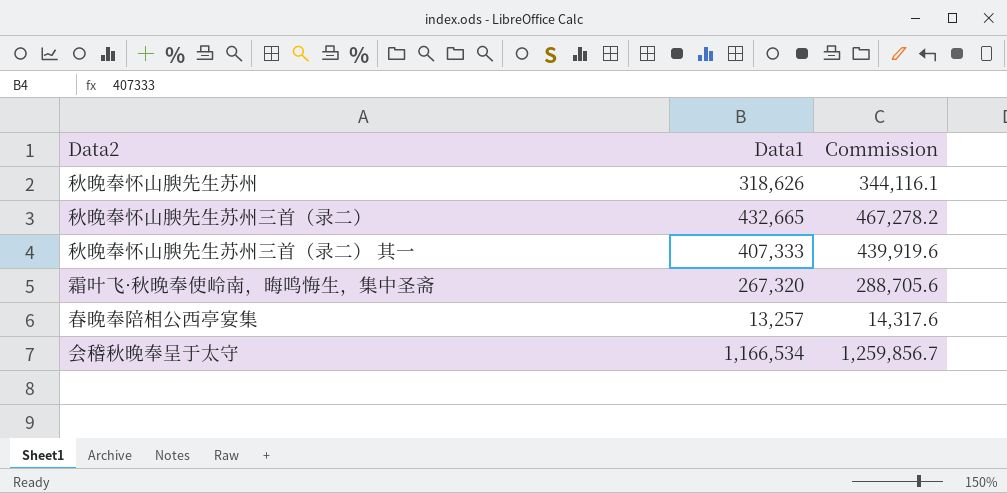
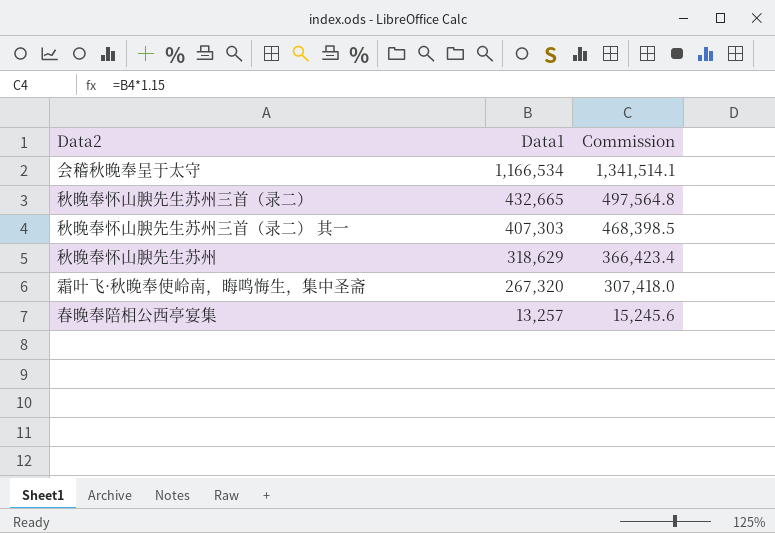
row order: none -> Data1 descending
column Commission | formula: [Data1] * 1.08 -> [Data1] * 1.15
秋晚奉怀山腴先生苏州三首（录二） 其一 | Data1: 407,333 -> 407,303
秋晚奉怀山腴先生苏州 | Data1: 318,626 -> 318,629

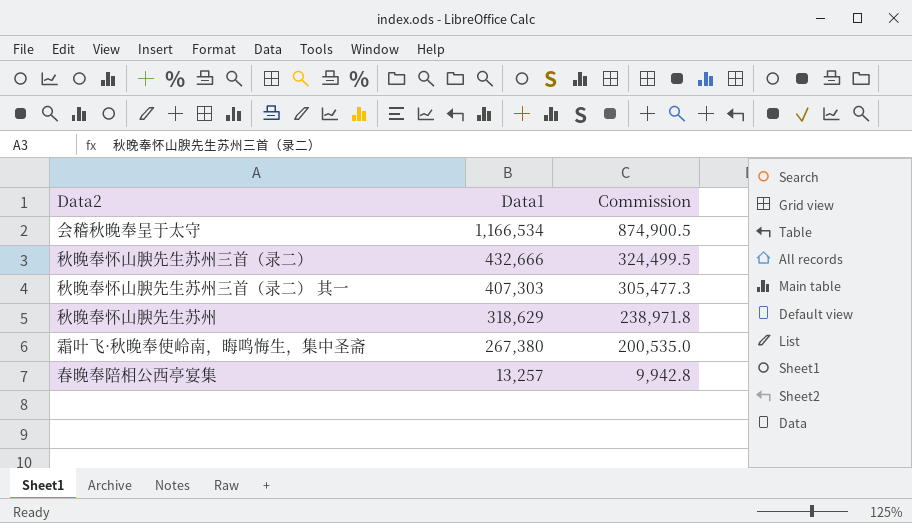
column Commission | formula: [Data1] * 1.15 -> [Data1] * 0.75
秋晚奉怀山腴先生苏州三首（录二） | Data1: 432,665 -> 432,666
霜叶飞·秋晚奉使岭南，晦鸣悔生，集中圣斋 | Data1: 267,320 -> 267,380

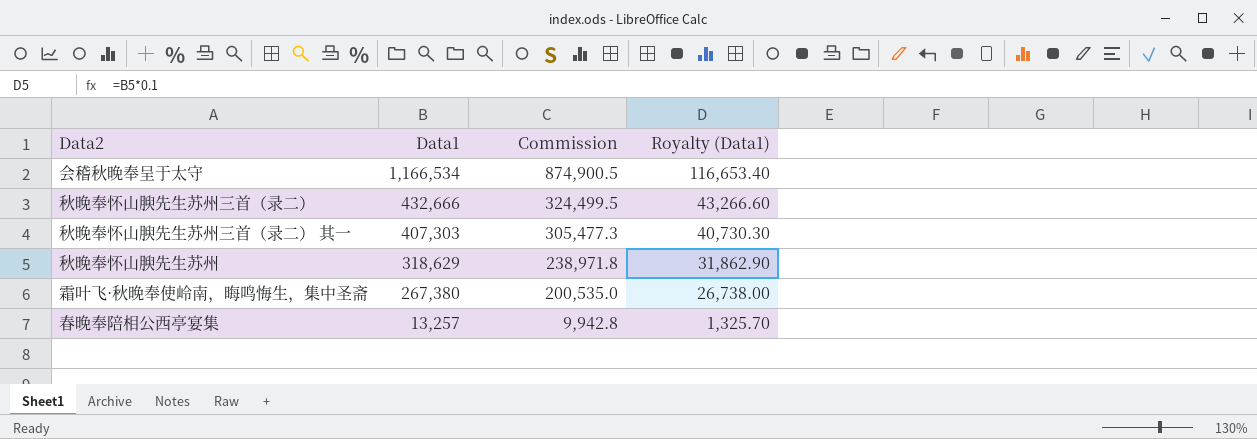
column Royalty (Data1) | formula: none -> [Data1] * 0.1

